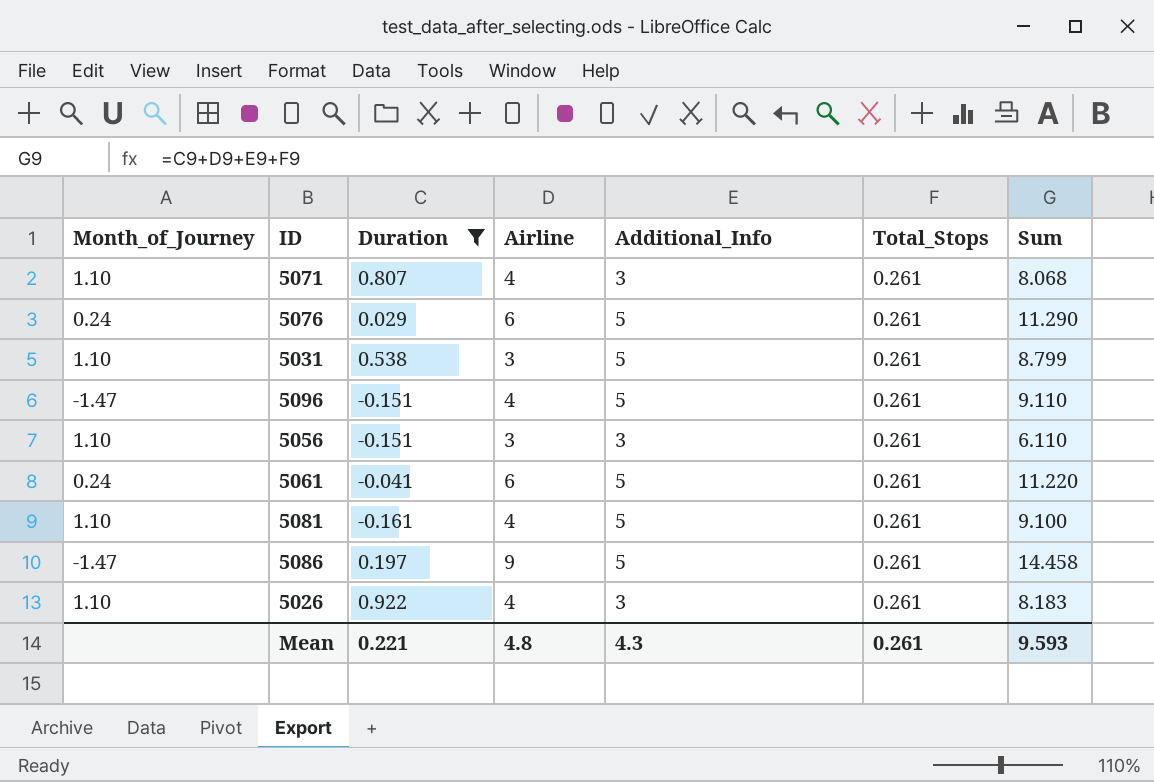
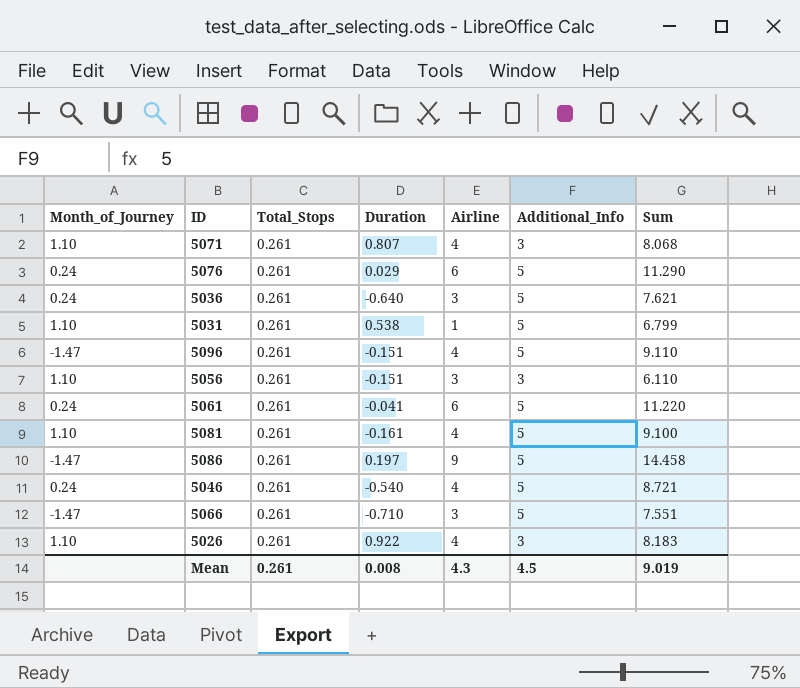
filter: Duration >= -0.161 -> none
column Total_Stops | position: 6 -> 3
5031 | Airline: 3 -> 1
5031 | Sum: 8.799 -> 6.799
Mean | Duration: 0.221 -> 0.008
Mean | Airline: 4.8 -> 4.3
Mean | Additional_Info: 4.3 -> 4.5
Mean | Sum: 9.593 -> 9.019

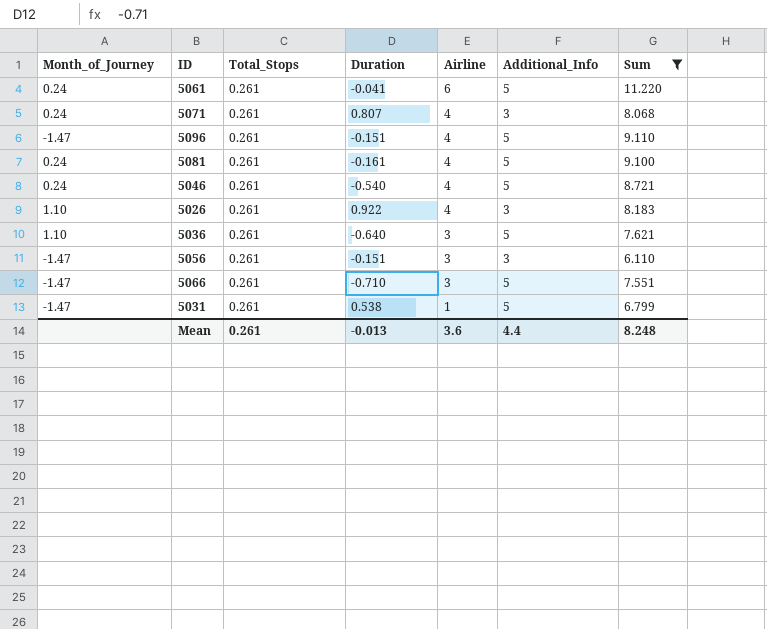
filter: none -> Sum <= 11.220
row order: none -> Airline descending
5071 | Month_of_Journey: 1.10 -> 0.24
5081 | Month_of_Journey: 1.10 -> 0.24
5036 | Month_of_Journey: 0.24 -> 1.10
5056 | Month_of_Journey: 1.10 -> -1.47
5031 | Month_of_Journey: 1.10 -> -1.47
Mean | Duration: 0.008 -> -0.013
Mean | Airline: 4.3 -> 3.6
Mean | Additional_Info: 4.5 -> 4.4
Mean | Sum: 9.019 -> 8.248

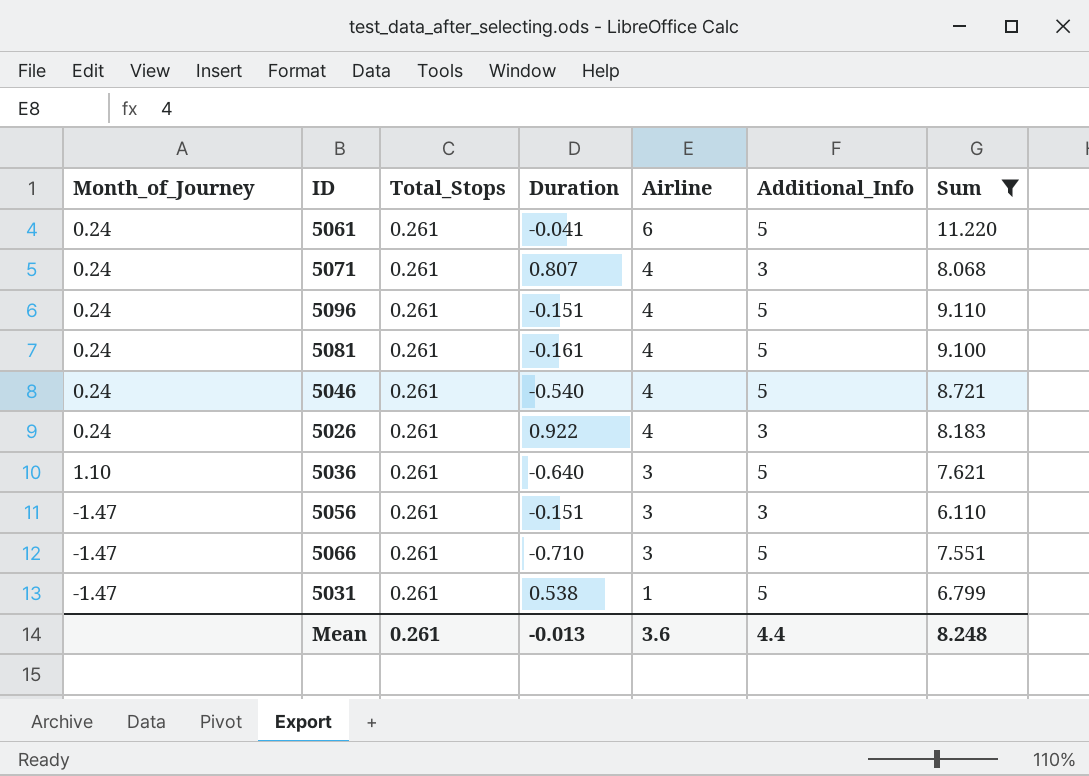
5096 | Month_of_Journey: -1.47 -> 0.24
5026 | Month_of_Journey: 1.10 -> 0.24

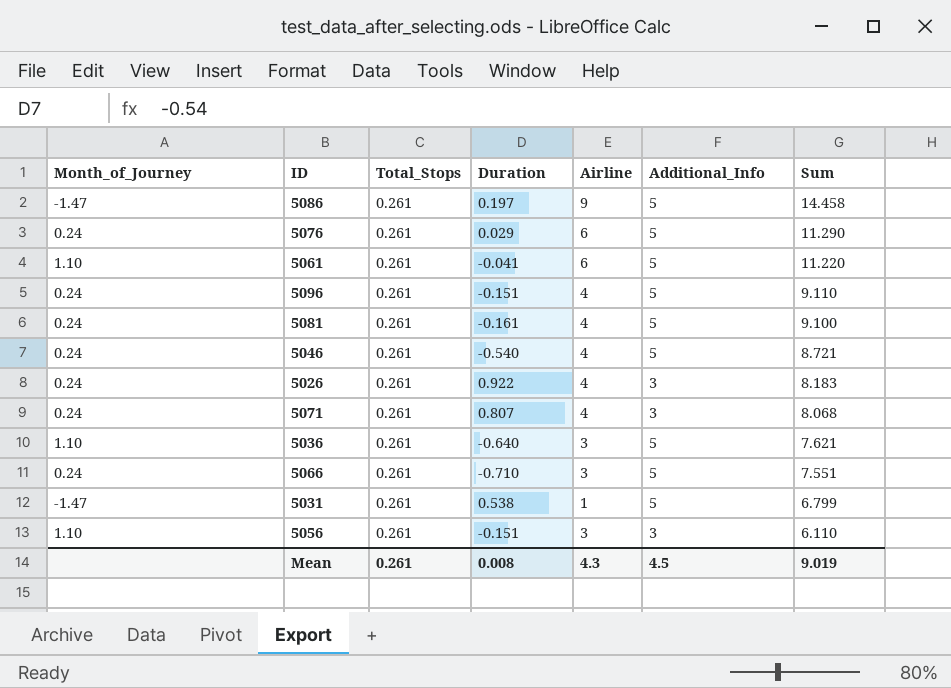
filter: Sum <= 11.220 -> none
row order: Airline descending -> Sum descending
5061 | Month_of_Journey: 0.24 -> 1.10
5066 | Month_of_Journey: -1.47 -> 0.24
5056 | Month_of_Journey: -1.47 -> 1.10
Mean | Duration: -0.013 -> 0.008
Mean | Airline: 3.6 -> 4.3
Mean | Additional_Info: 4.4 -> 4.5
Mean | Sum: 8.248 -> 9.019

